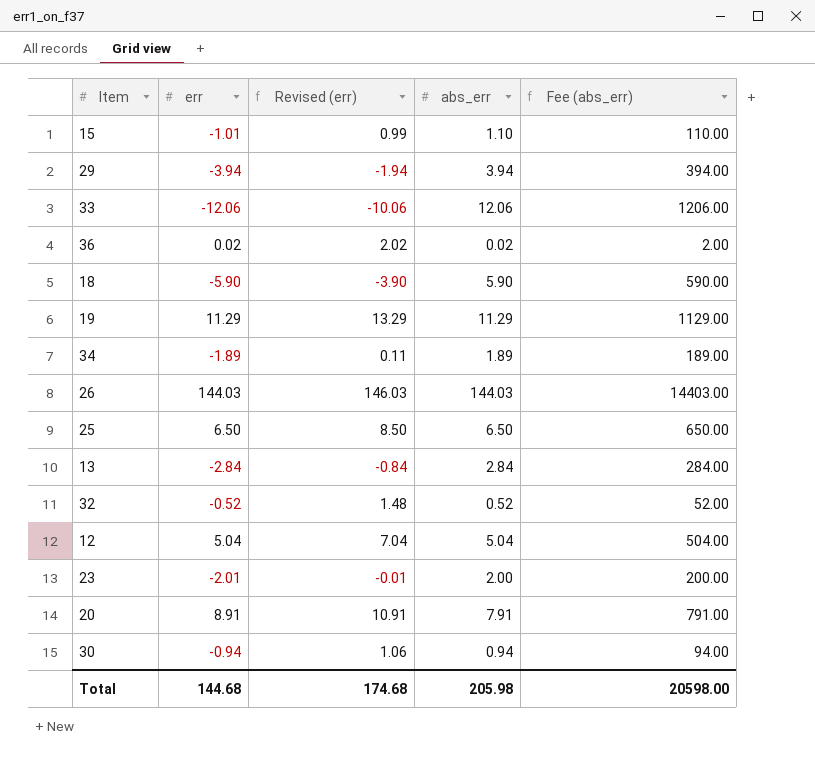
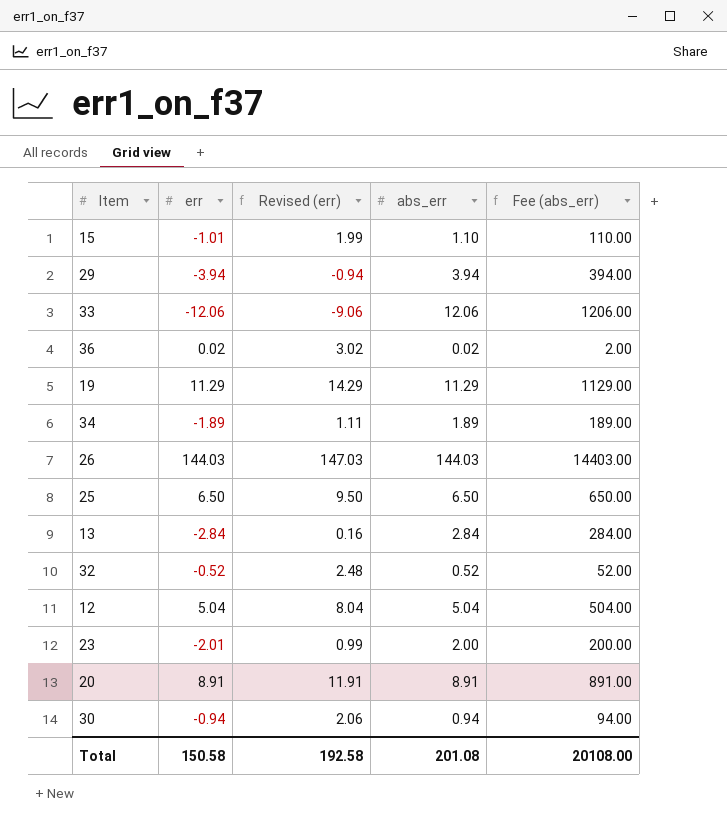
column Revised (err) | formula: [err] + 2 -> [err] + 3
row 18: -5.90 | -3.90 | 5.90 | 590.00 -> none
20 | abs_err: 7.91 -> 8.91
20 | Fee (abs_err): 791.00 -> 891.00
Total | err: 144.68 -> 150.58
Total | Revised (err): 174.68 -> 192.58
Total | abs_err: 205.98 -> 201.08
Total | Fee (abs_err): 20598.00 -> 20108.00

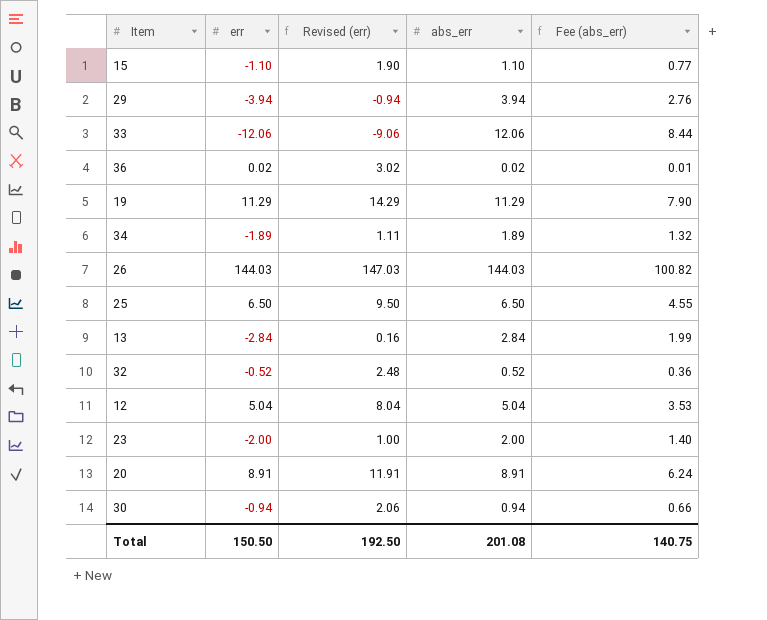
column Fee (abs_err) | formula: [abs_err] * 100 -> [abs_err] * 0.7
15 | err: -1.01 -> -1.10
15 | Revised (err): 1.99 -> 1.90
23 | err: -2.01 -> -2.00
23 | Revised (err): 0.99 -> 1.00
Total | err: 150.58 -> 150.50
Total | Revised (err): 192.58 -> 192.50
Total | Fee (abs_err): 20108.00 -> 140.75

